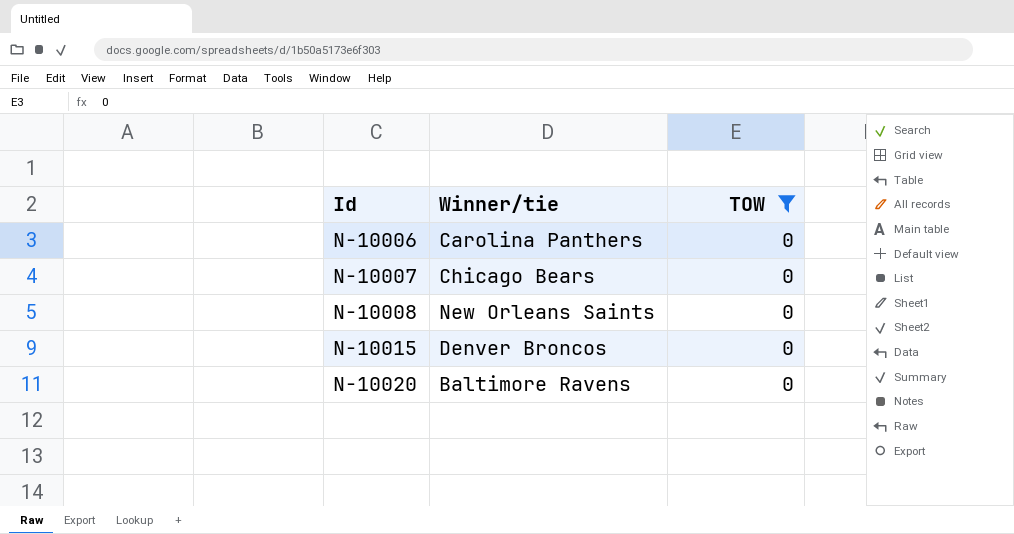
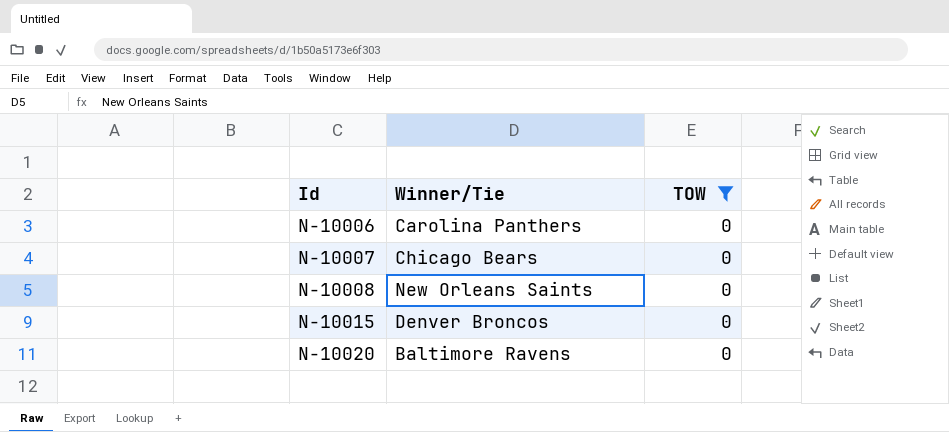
column name: Winner/tie -> Winner/Tie

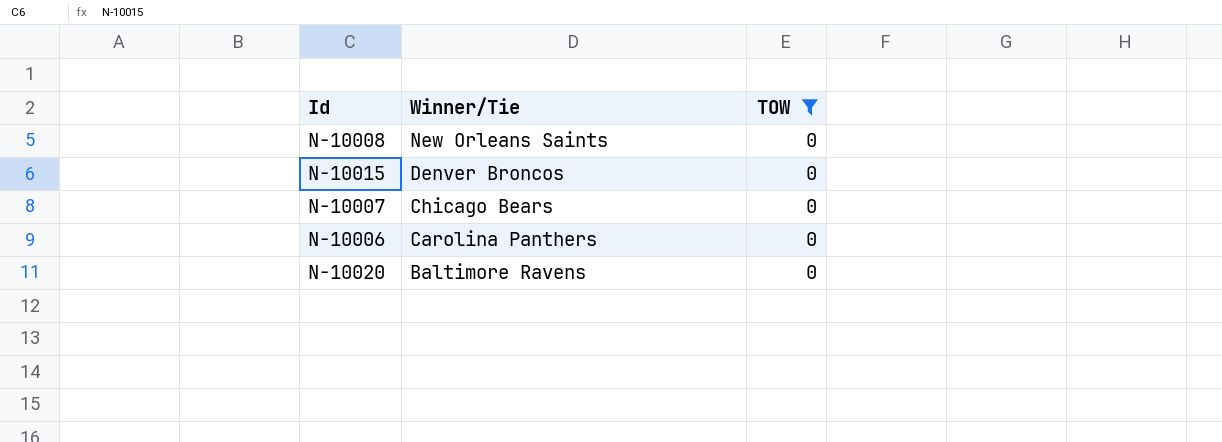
row order: Id ascending -> Winner/Tie descending

